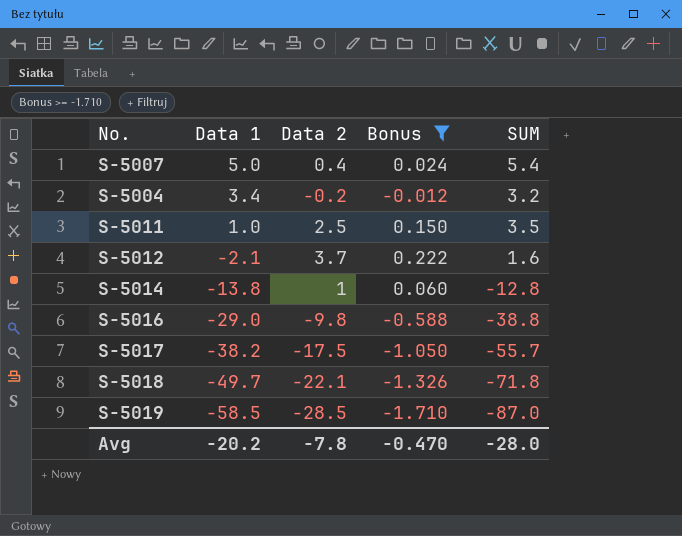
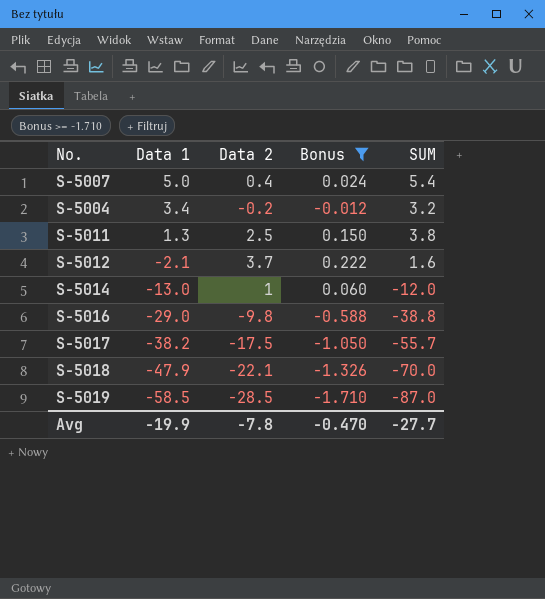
S-5011 | Data 1: 1.0 -> 1.3
S-5011 | SUM: 3.5 -> 3.8
S-5014 | Data 1: -13.8 -> -13.0
S-5014 | SUM: -12.8 -> -12.0
S-5018 | Data 1: -49.7 -> -47.9
S-5018 | SUM: -71.8 -> -70.0
Avg | Data 1: -20.2 -> -19.9
Avg | SUM: -28.0 -> -27.7

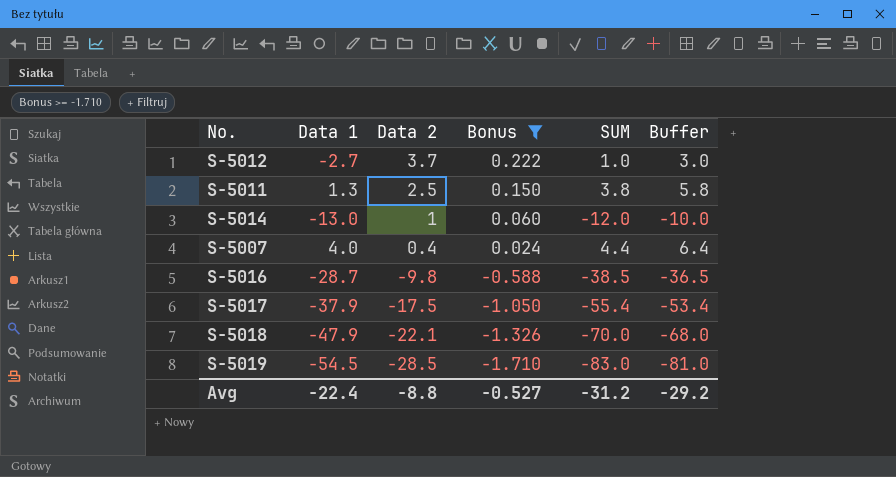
row order: Data 1 descending -> Data 2 descending
column Buffer | formula: none -> [SUM] + 2
row S-5004: 3.4 | -0.2 | -0.012 | 3.2 -> none
S-5012 | Data 1: -2.1 -> -2.7
S-5012 | SUM: 1.6 -> 1.0
S-5007 | Data 1: 5.0 -> 4.0
S-5007 | SUM: 5.4 -> 4.4
S-5016 | Data 1: -29.0 -> -28.7
S-5016 | SUM: -38.8 -> -38.5
S-5017 | Data 1: -38.2 -> -37.9
S-5017 | SUM: -55.7 -> -55.4
S-5019 | Data 1: -58.5 -> -54.5
S-5019 | SUM: -87.0 -> -83.0
Avg | Data 1: -19.9 -> -22.4
Avg | Data 2: -7.8 -> -8.8
Avg | Bonus: -0.470 -> -0.527
Avg | SUM: -27.7 -> -31.2

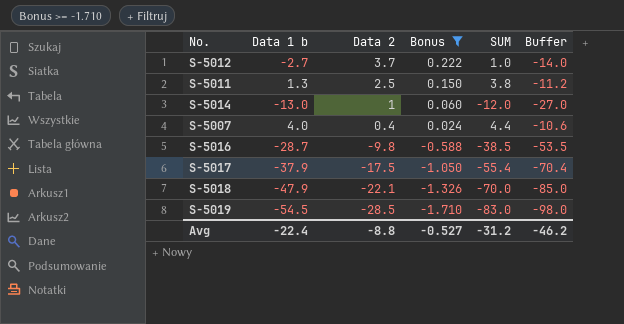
column name: Data 1 -> Data 1 b
column Buffer | formula: [SUM] + 2 -> [SUM] - 15
Avg | Buffer: -29.2 -> -46.2

